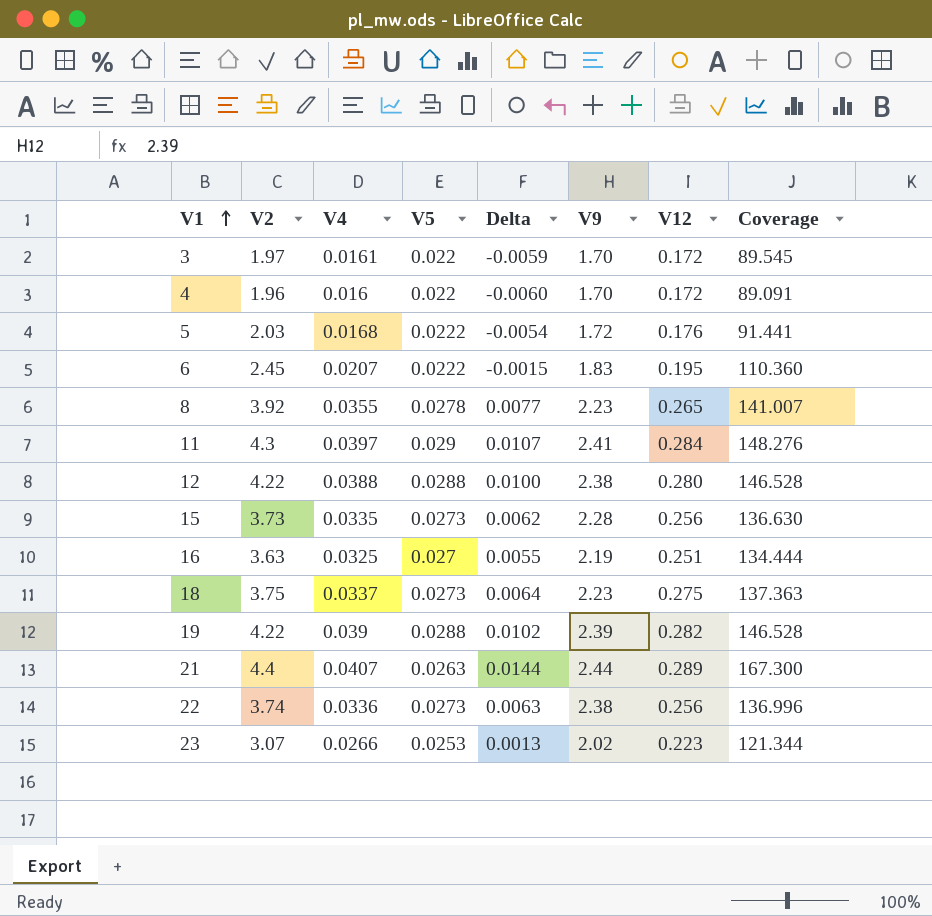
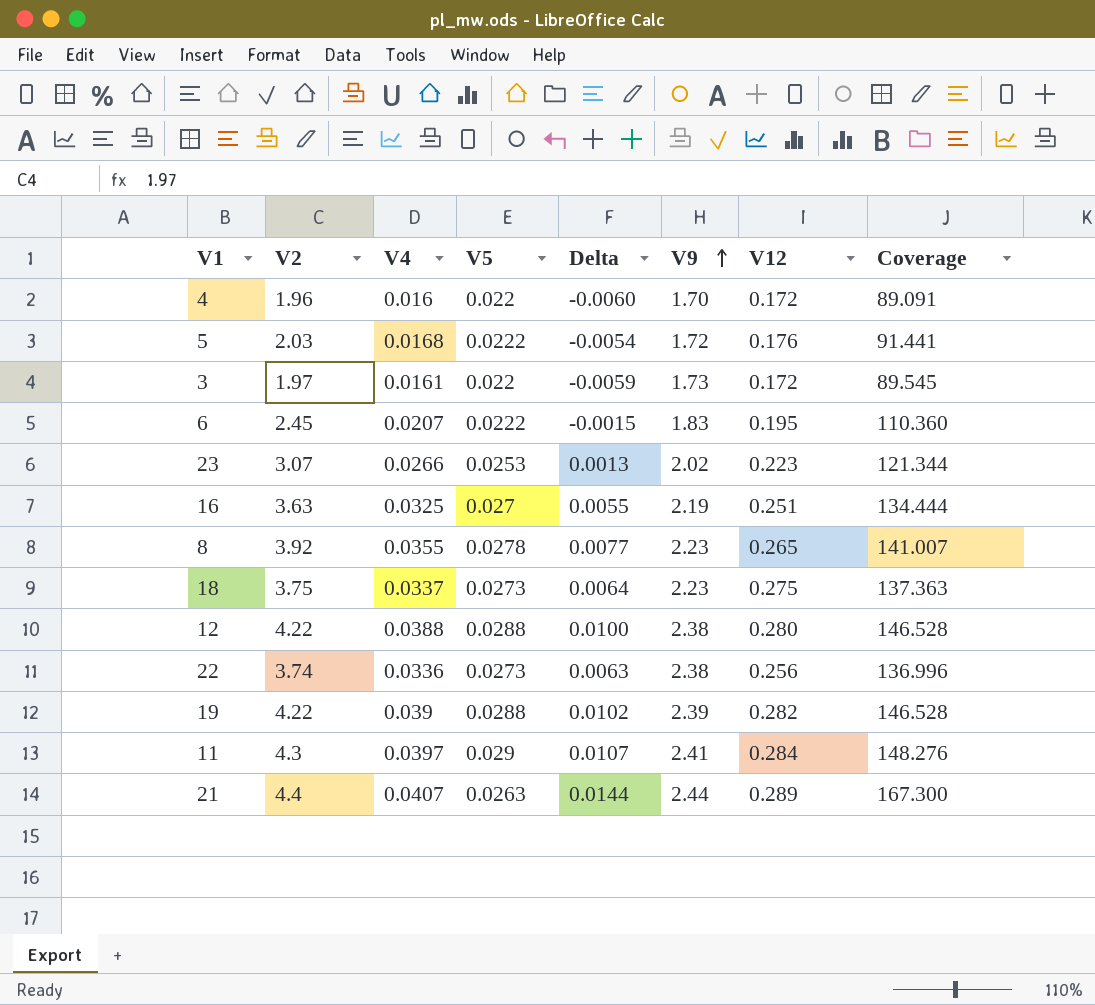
row order: V1 ascending -> V9 ascending
row 15: 3.73 | 0.0335 | 0.0273 | 0.0062 | 2.28 | 0.256 | 136.630 -> none
3 | V9: 1.70 -> 1.73

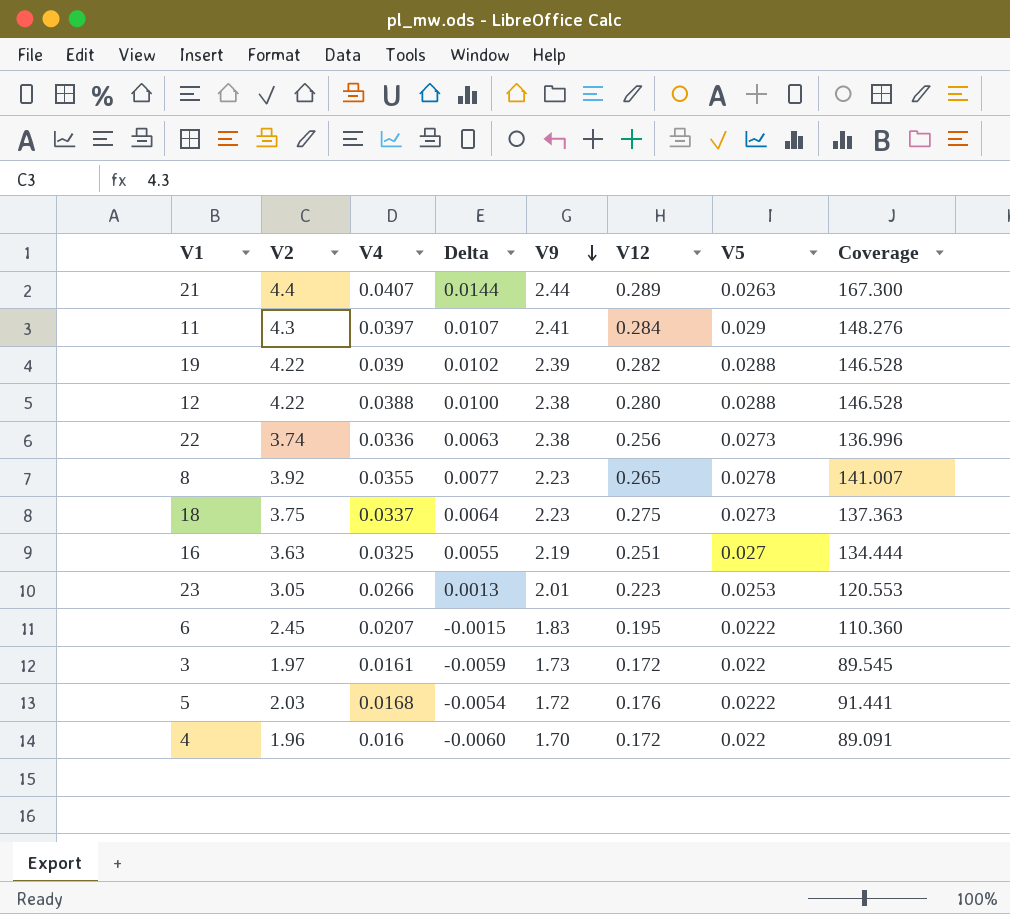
row order: V9 ascending -> V9 descending
column V5 | position: 4 -> 7
23 | V2: 3.07 -> 3.05
23 | V9: 2.02 -> 2.01
23 | Coverage: 121.344 -> 120.553

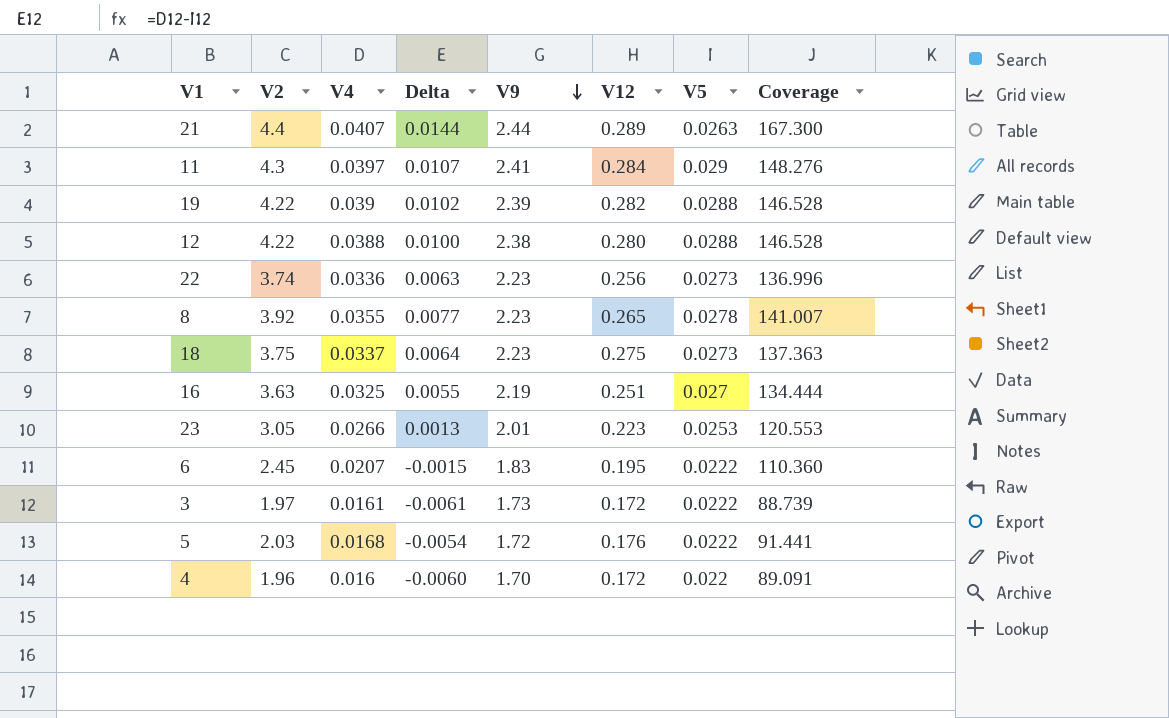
22 | V9: 2.38 -> 2.23
3 | Delta: -0.0059 -> -0.0061
3 | V5: 0.022 -> 0.0222
3 | Coverage: 89.545 -> 88.739

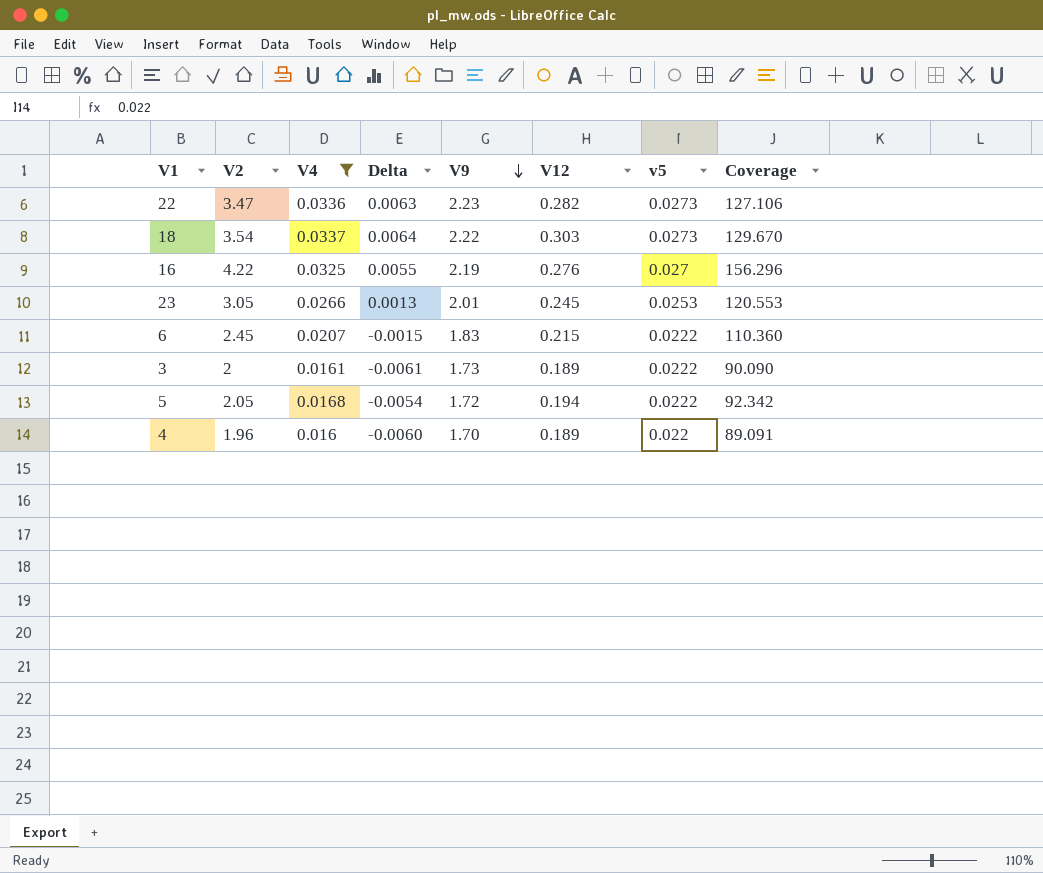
filter: none -> V4 <= 0.0337
column name: V5 -> v5
22 | V2: 3.74 -> 3.47
22 | V12: 0.256 -> 0.282
22 | Coverage: 136.996 -> 127.106
18 | V2: 3.75 -> 3.54
18 | V9: 2.23 -> 2.22
18 | V12: 0.275 -> 0.303
18 | Coverage: 137.363 -> 129.670
16 | V2: 3.63 -> 4.22
16 | V12: 0.251 -> 0.276
16 | Coverage: 134.444 -> 156.296
23 | V12: 0.223 -> 0.245
6 | V12: 0.195 -> 0.215
3 | V2: 1.97 -> 2
3 | V12: 0.172 -> 0.189
3 | Coverage: 88.739 -> 90.090
5 | V2: 2.03 -> 2.05
5 | V12: 0.176 -> 0.194
5 | Coverage: 91.441 -> 92.342
4 | V12: 0.172 -> 0.189

